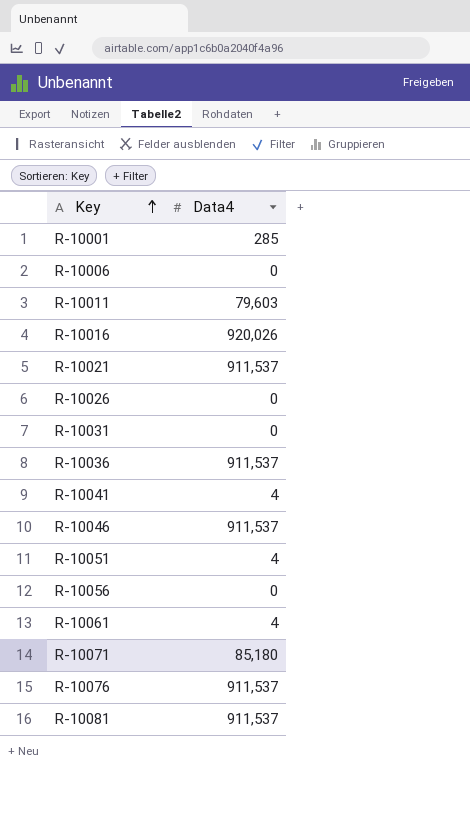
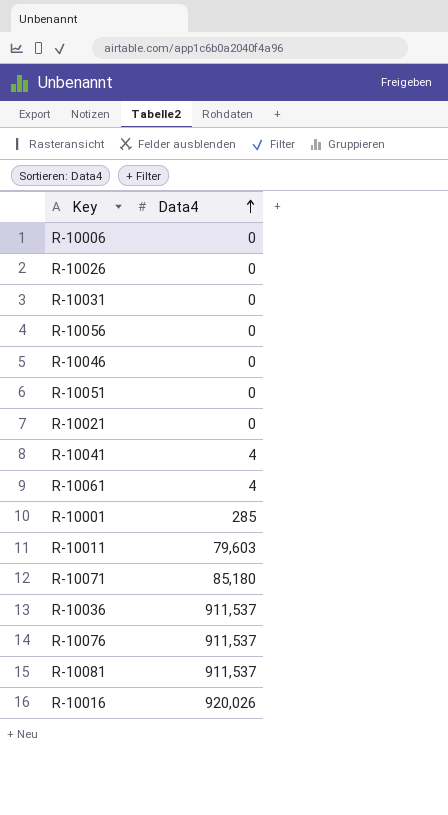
row order: Key ascending -> Data4 ascending
R-10046 | Data4: 911,537 -> 0
R-10051 | Data4: 4 -> 0
R-10021 | Data4: 911,537 -> 0

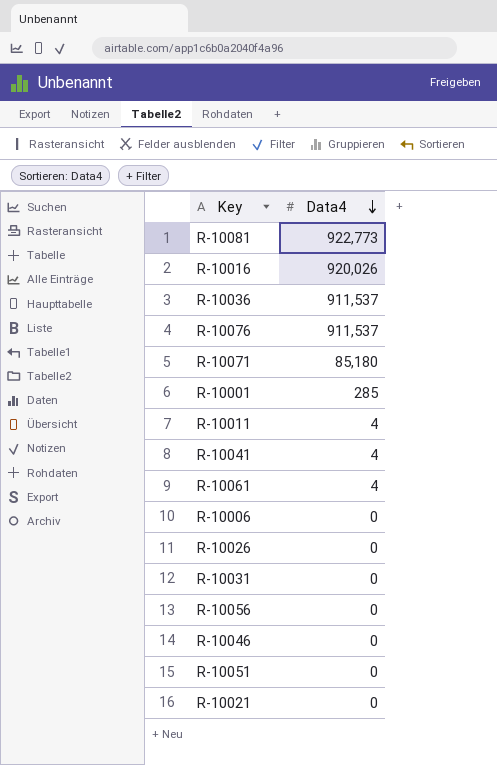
row order: Data4 ascending -> Data4 descending
R-10081 | Data4: 911,537 -> 922,773
R-10011 | Data4: 79,603 -> 4

